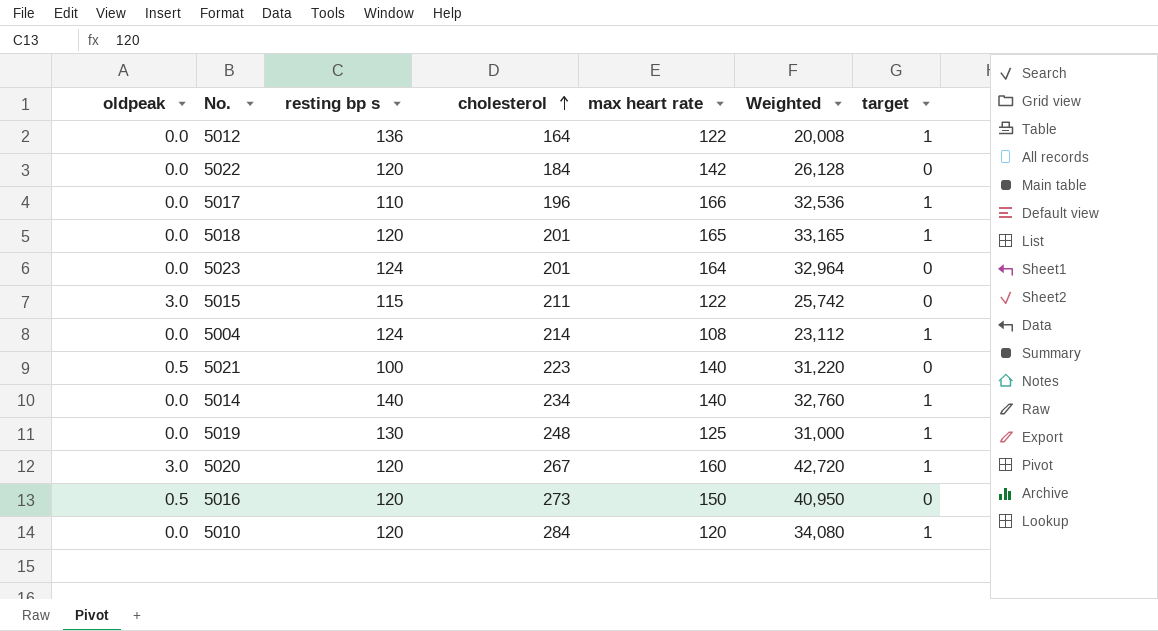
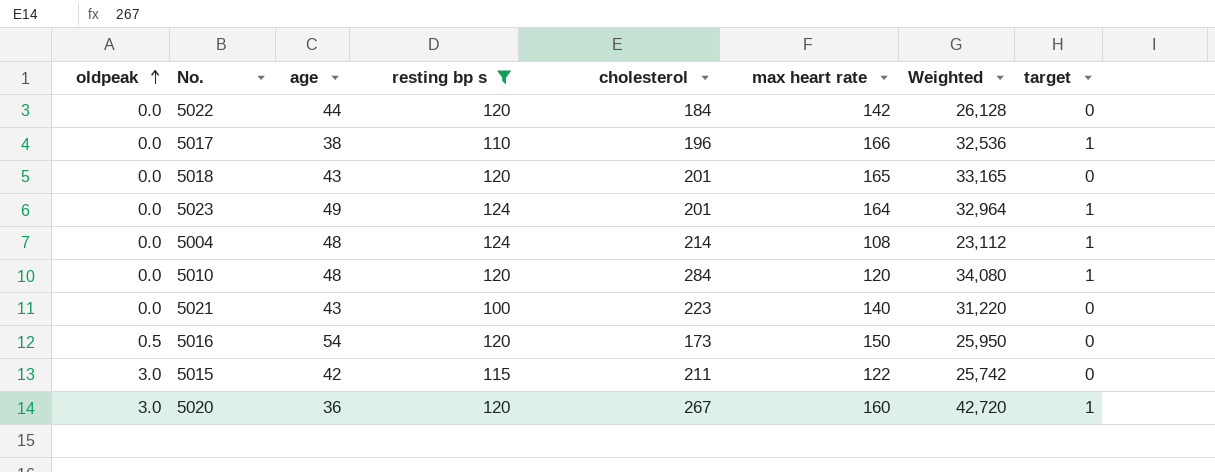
filter: none -> resting bp s <= 124
row order: cholesterol ascending -> oldpeak ascending
column age | position: none -> 3
5018 | target: 1 -> 0
5023 | target: 0 -> 1
5021 | oldpeak: 0.5 -> 0.0
5016 | cholesterol: 273 -> 173
5016 | Weighted: 40,950 -> 25,950

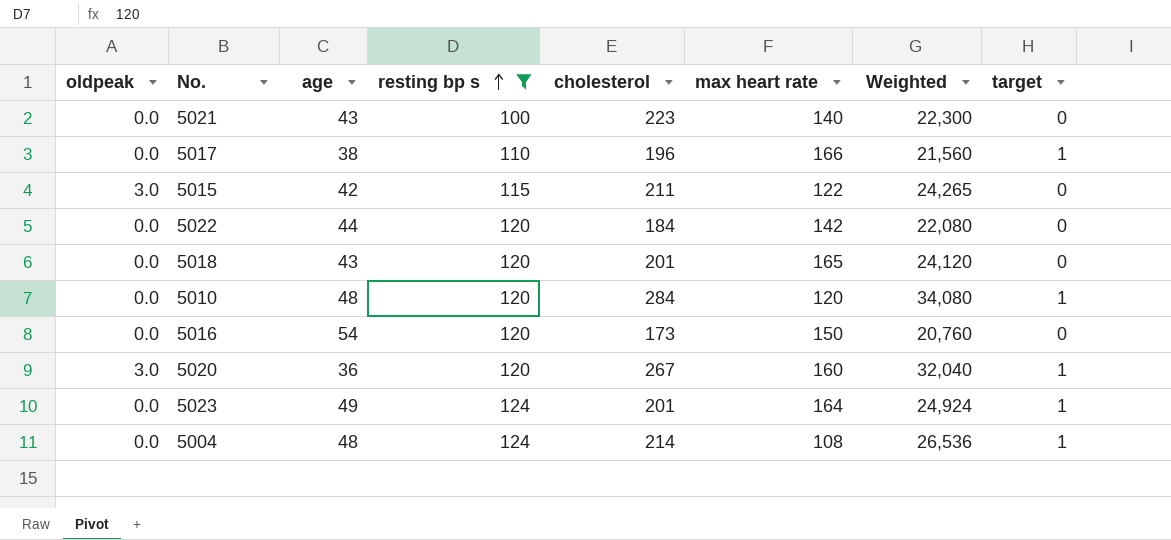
row order: oldpeak ascending -> resting bp s ascending
column Weighted | formula: [cholesterol] * [max heart rate] -> [resting bp s] * [cholesterol]
5016 | oldpeak: 0.5 -> 0.0

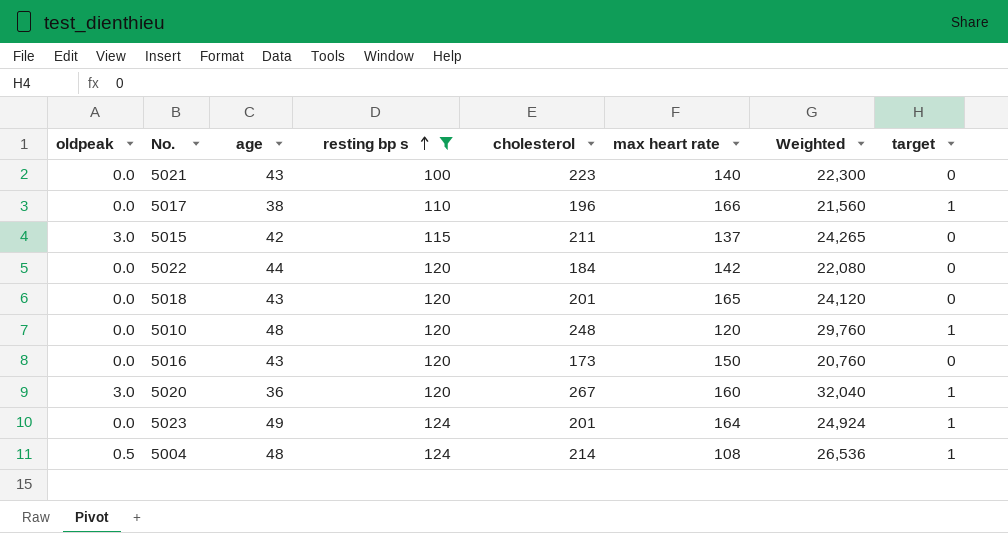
5015 | max heart rate: 122 -> 137
5010 | cholesterol: 284 -> 248
5010 | Weighted: 34,080 -> 29,760
5016 | age: 54 -> 43
5004 | oldpeak: 0.0 -> 0.5

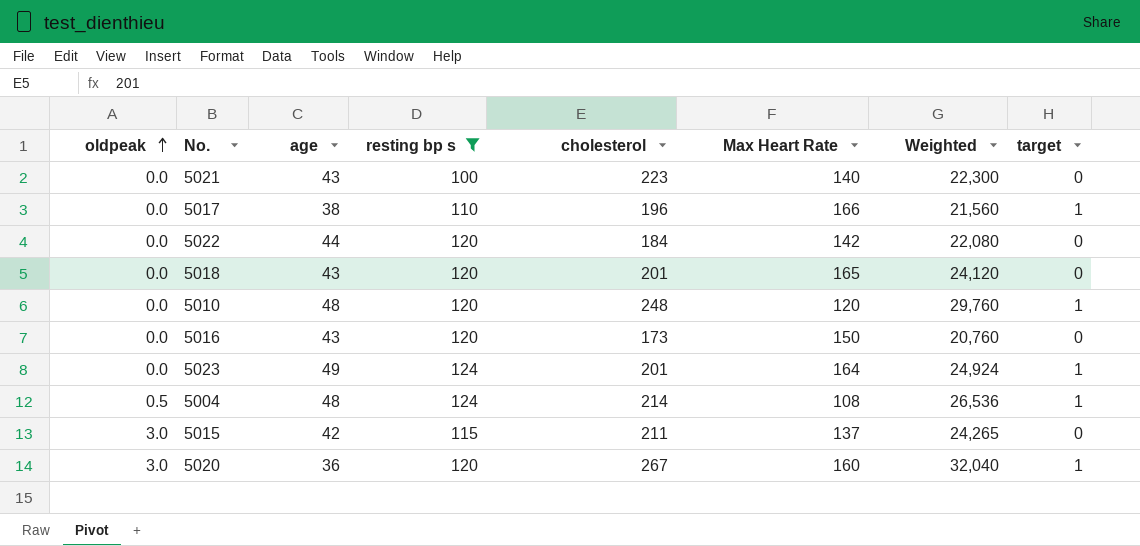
row order: resting bp s ascending -> oldpeak ascending
column name: max heart rate -> Max Heart Rate

